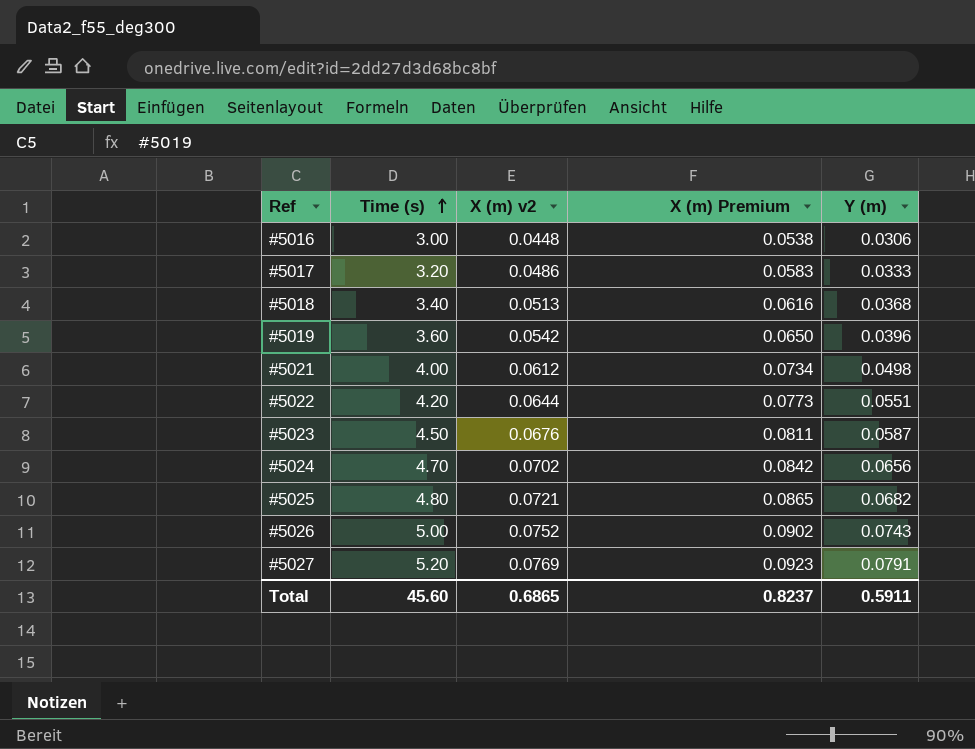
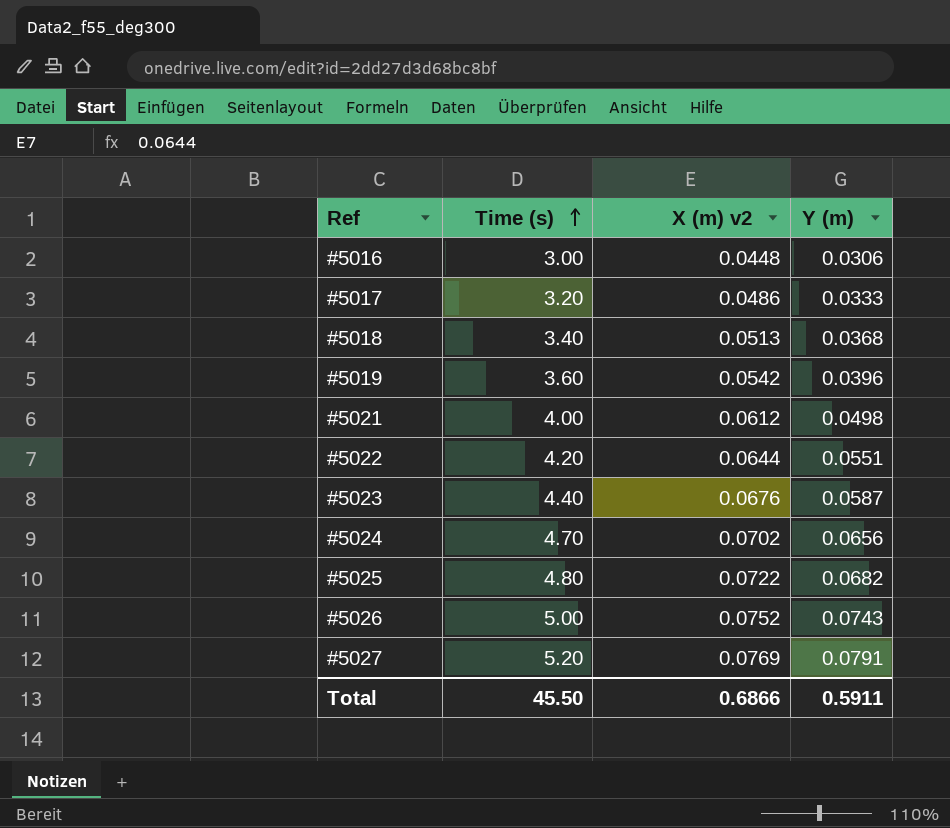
column X (m) Premium | formula: [X (m) v2] * 1.2 -> none
#5023 | Time (s): 4.50 -> 4.40
#5025 | X (m) v2: 0.0721 -> 0.0722
Total | Time (s): 45.60 -> 45.50
Total | X (m) v2: 0.6865 -> 0.6866

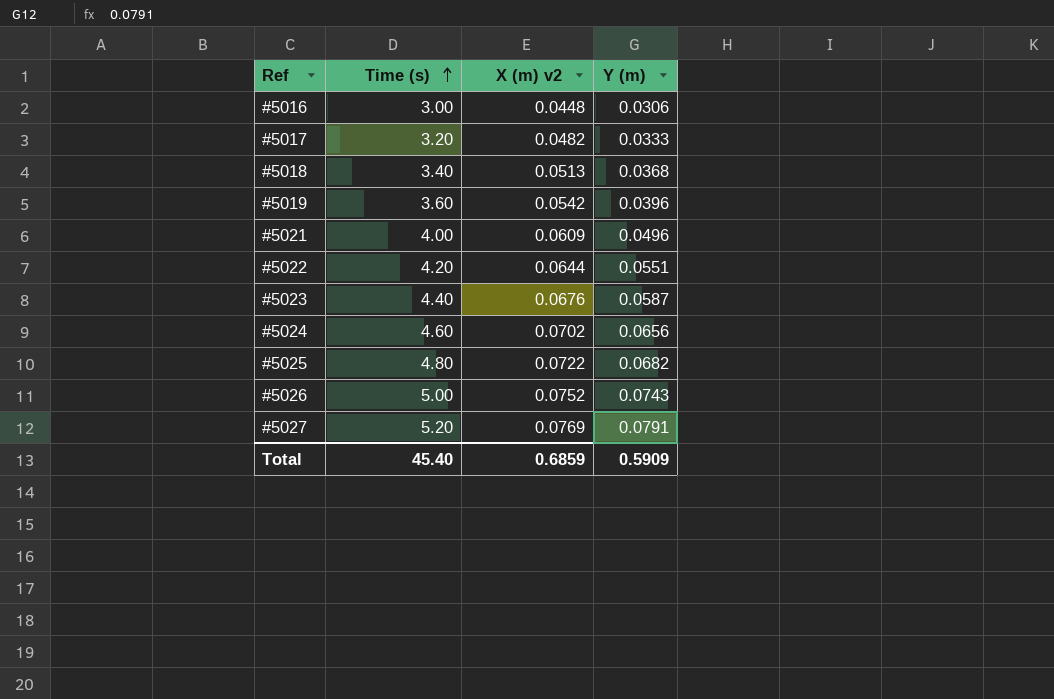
#5017 | X (m) v2: 0.0486 -> 0.0482
#5021 | X (m) v2: 0.0612 -> 0.0609
#5021 | Y (m): 0.0498 -> 0.0496
#5024 | Time (s): 4.70 -> 4.60
Total | Time (s): 45.50 -> 45.40
Total | X (m) v2: 0.6866 -> 0.6859
Total | Y (m): 0.5911 -> 0.5909

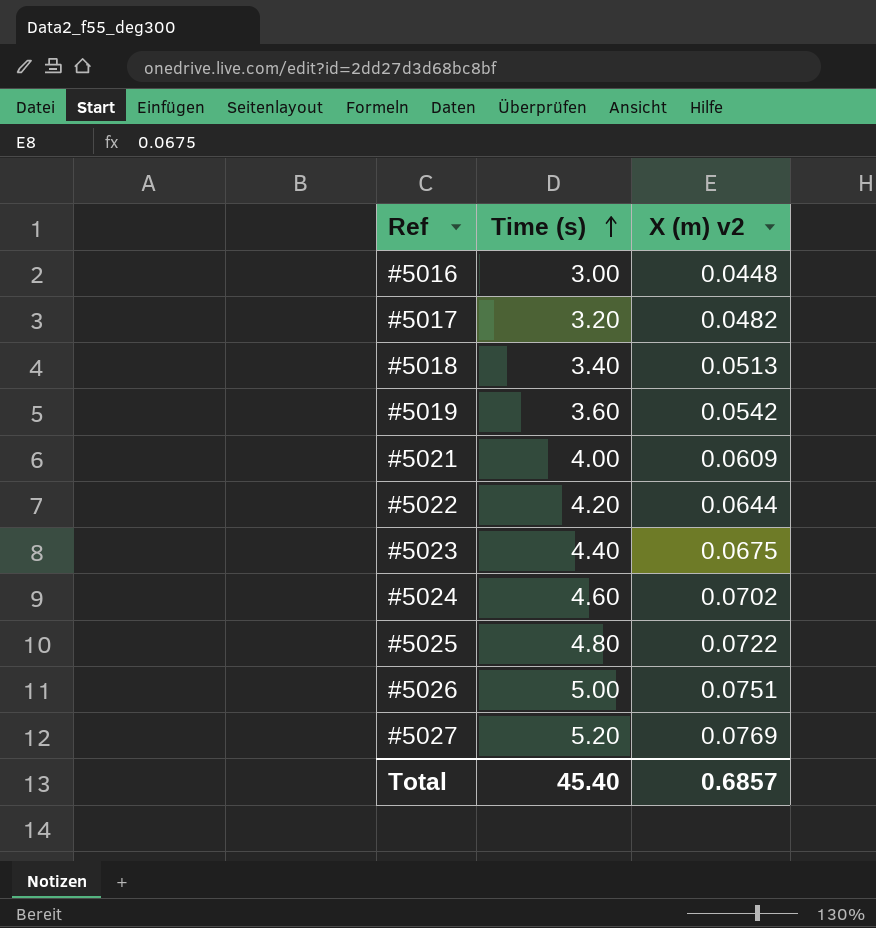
column Y (m) | position: 4 -> none
#5023 | X (m) v2: 0.0676 -> 0.0675
#5026 | X (m) v2: 0.0752 -> 0.0751
Total | X (m) v2: 0.6859 -> 0.6857

